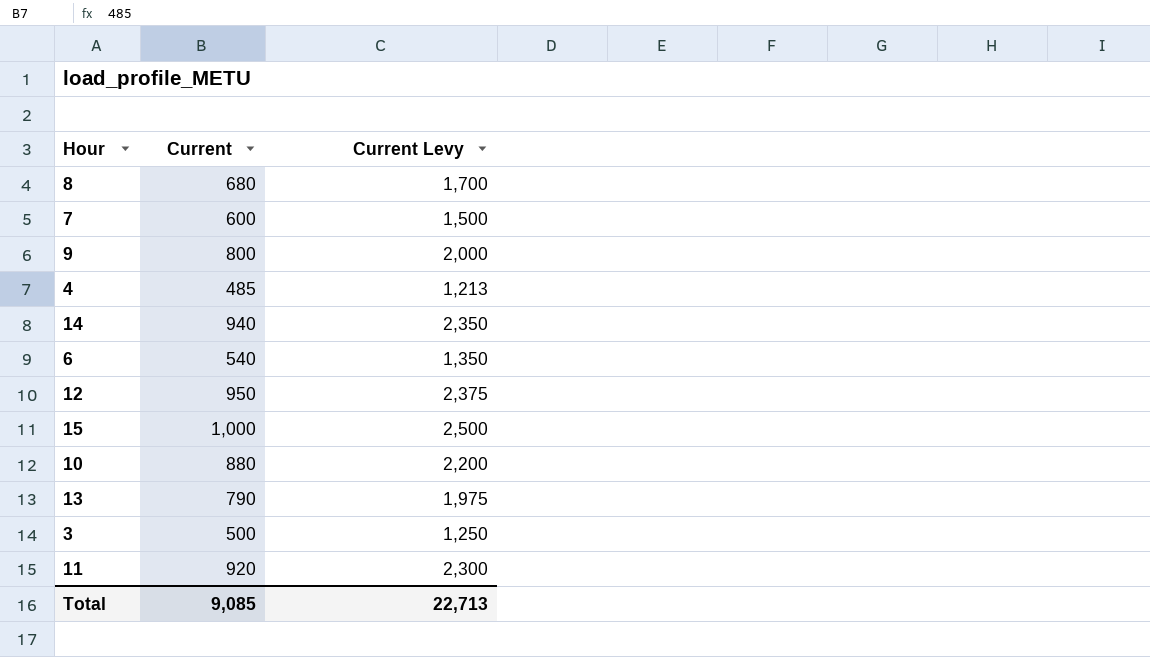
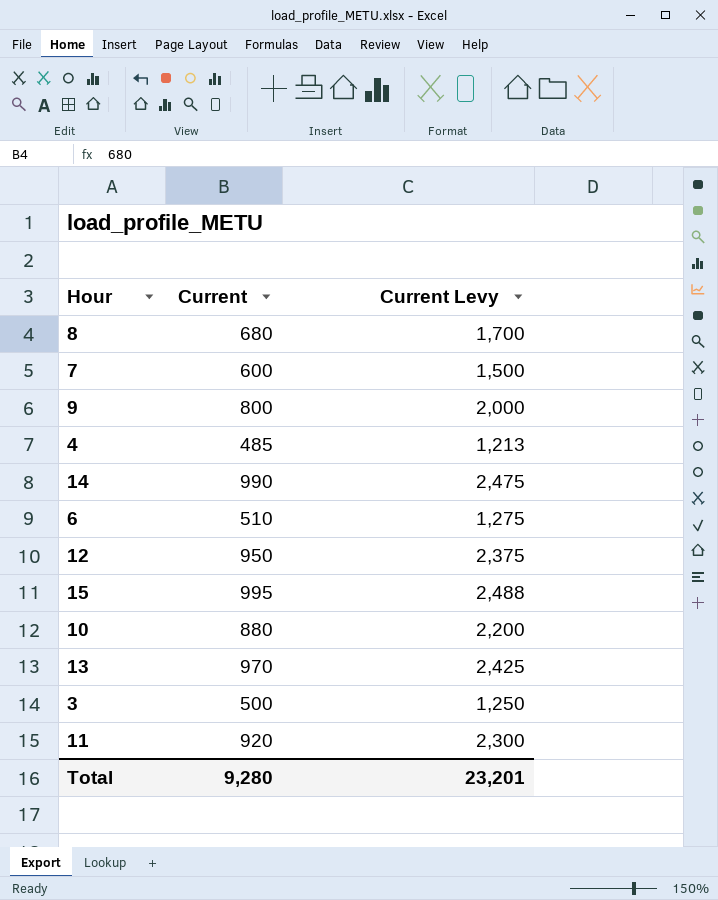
14 | Current: 940 -> 990
14 | Current Levy: 2,350 -> 2,475
6 | Current: 540 -> 510
6 | Current Levy: 1,350 -> 1,275
15 | Current: 1,000 -> 995
15 | Current Levy: 2,500 -> 2,488
13 | Current: 790 -> 970
13 | Current Levy: 1,975 -> 2,425
Total | Current: 9,085 -> 9,280
Total | Current Levy: 22,713 -> 23,201

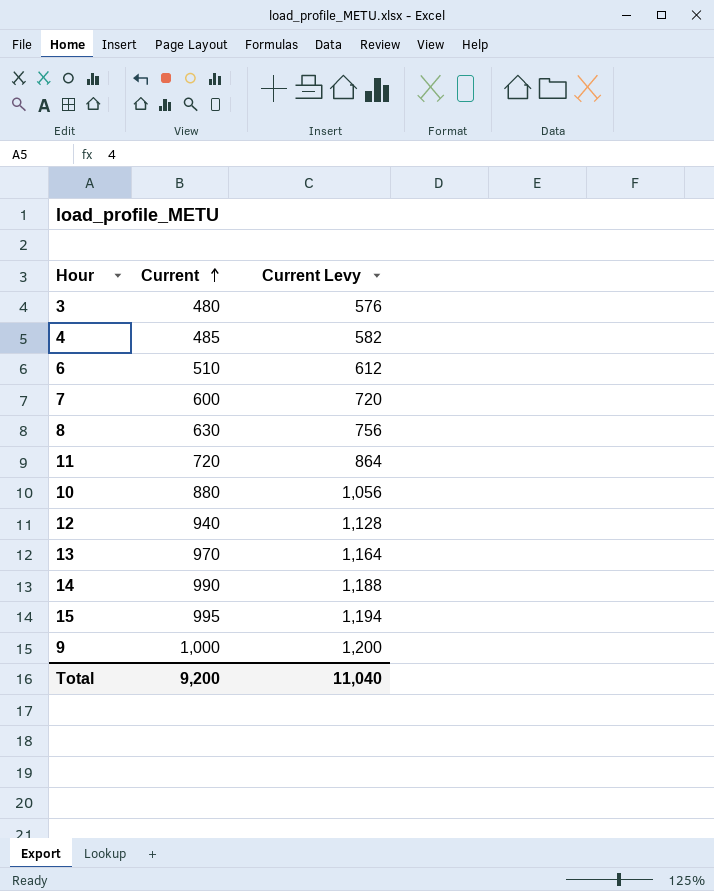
row order: none -> Current ascending
column Current Levy | formula: [Current] * 2.5 -> [Current] * 1.2
3 | Current: 500 -> 480
8 | Current: 680 -> 630
11 | Current: 920 -> 720
12 | Current: 950 -> 940
9 | Current: 800 -> 1,000
Total | Current: 9,280 -> 9,200
Total | Current Levy: 23,201 -> 11,040

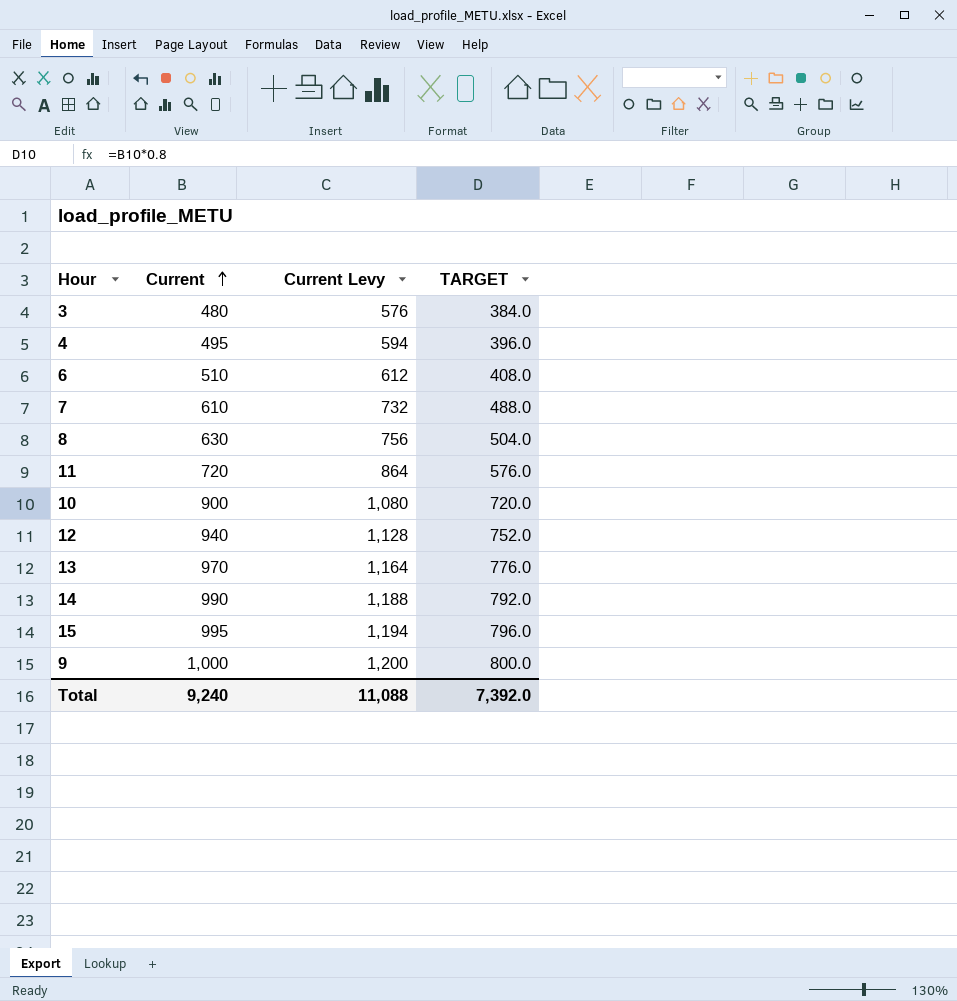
column TARGET | formula: none -> [Current] * 0.8
4 | Current: 485 -> 495
4 | Current Levy: 582 -> 594
7 | Current: 600 -> 610
7 | Current Levy: 720 -> 732
10 | Current: 880 -> 900
10 | Current Levy: 1,056 -> 1,080
Total | Current: 9,200 -> 9,240
Total | Current Levy: 11,040 -> 11,088

